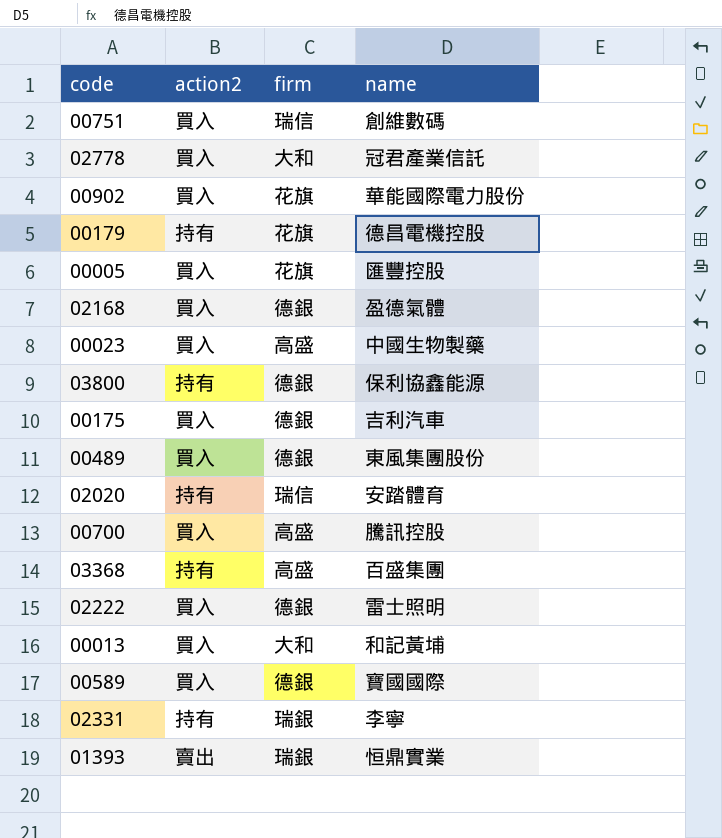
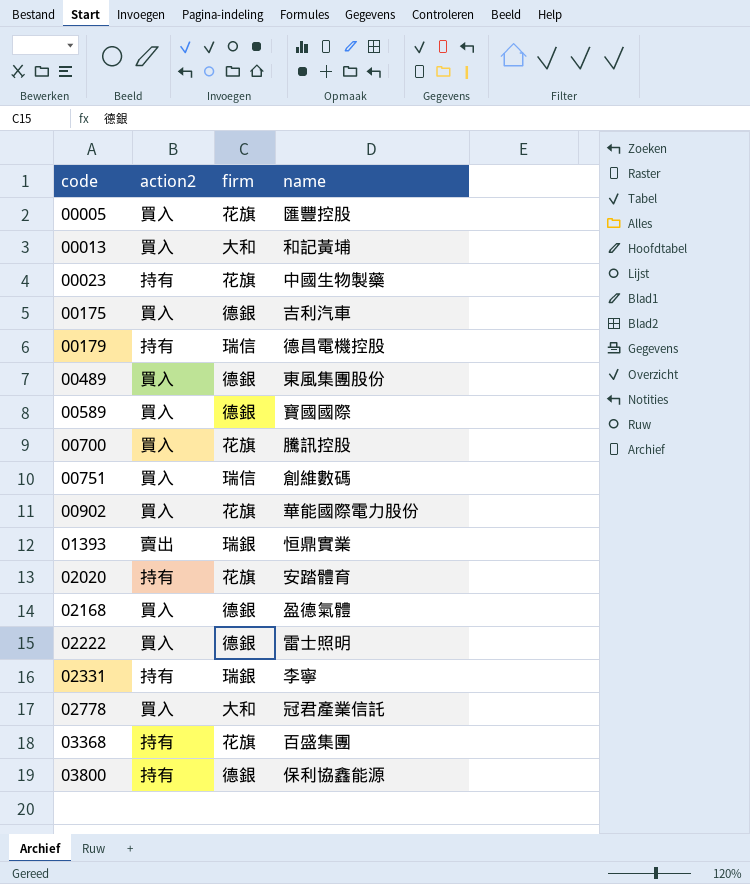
row order: none -> code ascending
00023 | action2: 買入 -> 持有
00023 | firm: 高盛 -> 花旗
00179 | firm: 花旗 -> 瑞信
00700 | firm: 高盛 -> 花旗
02020 | firm: 瑞信 -> 花旗
03368 | firm: 高盛 -> 花旗

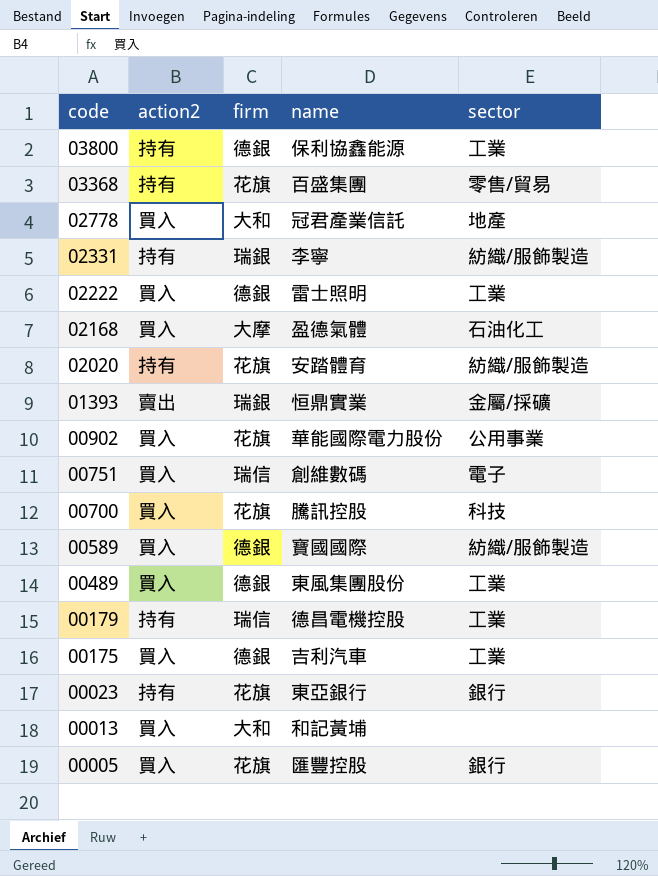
row order: code ascending -> code descending
column sector | position: none -> 5
02168 | firm: 德銀 -> 大摩
00023 | name: 中國生物製藥 -> 東亞銀行

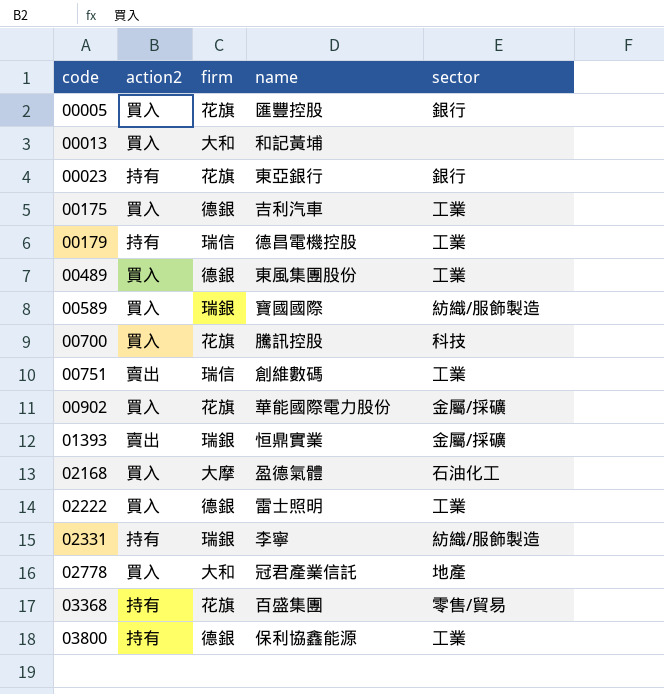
row order: code descending -> code ascending
row 02020: 持有 | 花旗 | 安踏體育 | 紡織/服飾製造 -> none
00589 | firm: 德銀 -> 瑞銀
00751 | action2: 買入 -> 賣出
00751 | sector: 電子 -> 工業
00902 | sector: 公用事業 -> 金屬/採礦

